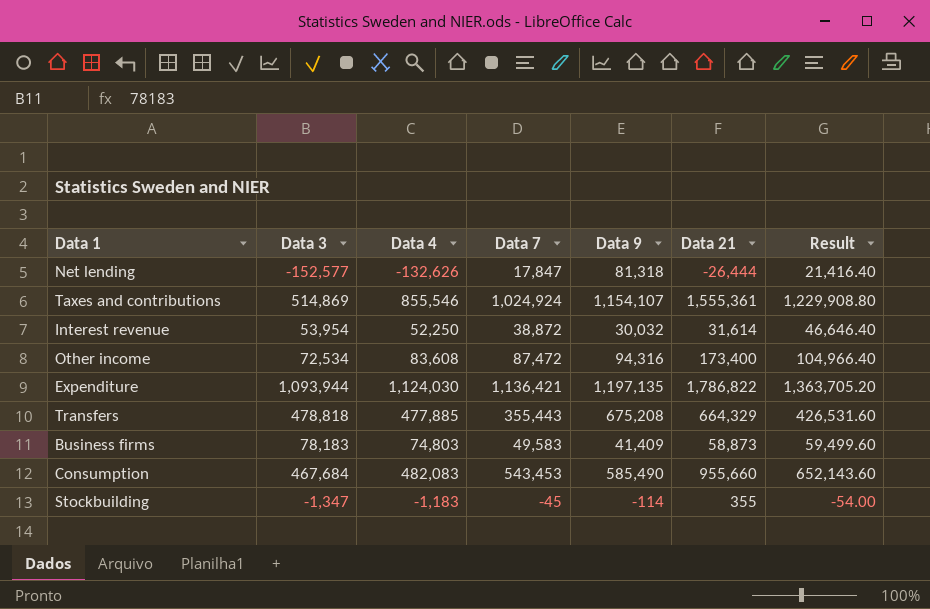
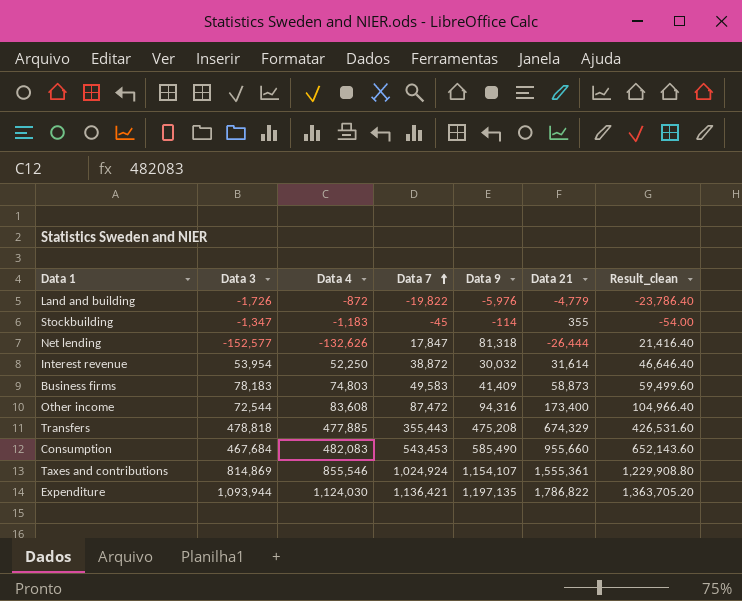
row order: none -> Data 7 ascending
column name: Result -> Result_clean
row Land and building: none -> -1,726 | -872 | -19,822 | -5,976 | -4,779 | -23,786.40
Other income | Data 3: 72,534 -> 72,544
Transfers | Data 9: 675,208 -> 475,208
Transfers | Data 21: 664,329 -> 674,329
Taxes and contributions | Data 3: 514,869 -> 814,869

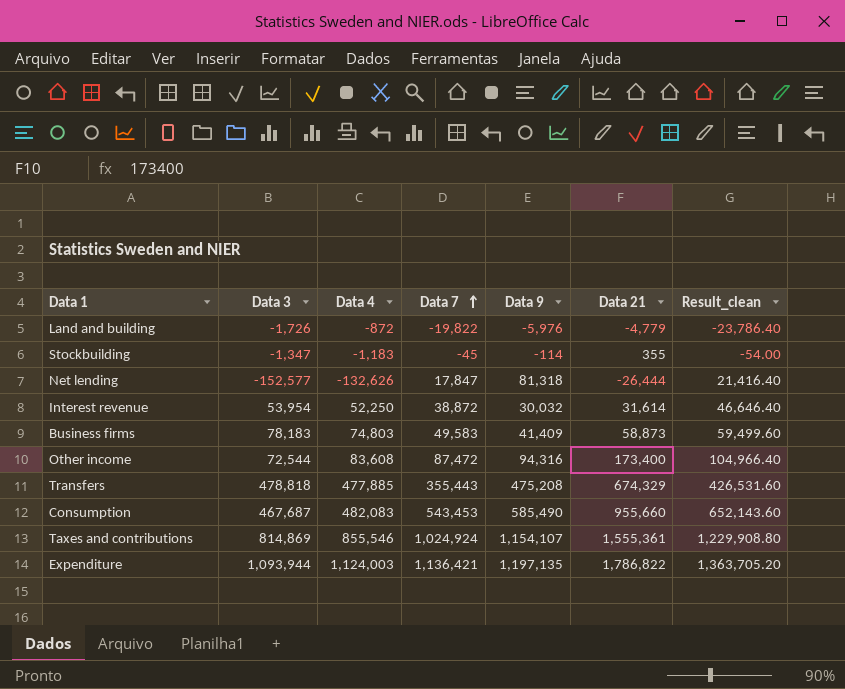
Consumption | Data 3: 467,684 -> 467,687
Expenditure | Data 4: 1,124,030 -> 1,124,003

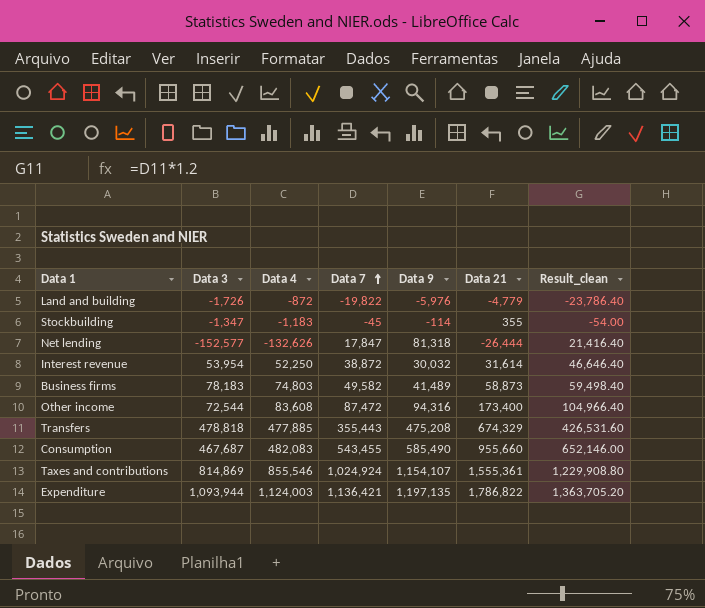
Business firms | Data 7: 49,583 -> 49,582
Business firms | Data 9: 41,409 -> 41,489
Business firms | Result_clean: 59,499.60 -> 59,498.40
Consumption | Data 7: 543,453 -> 543,455
Consumption | Result_clean: 652,143.60 -> 652,146.00

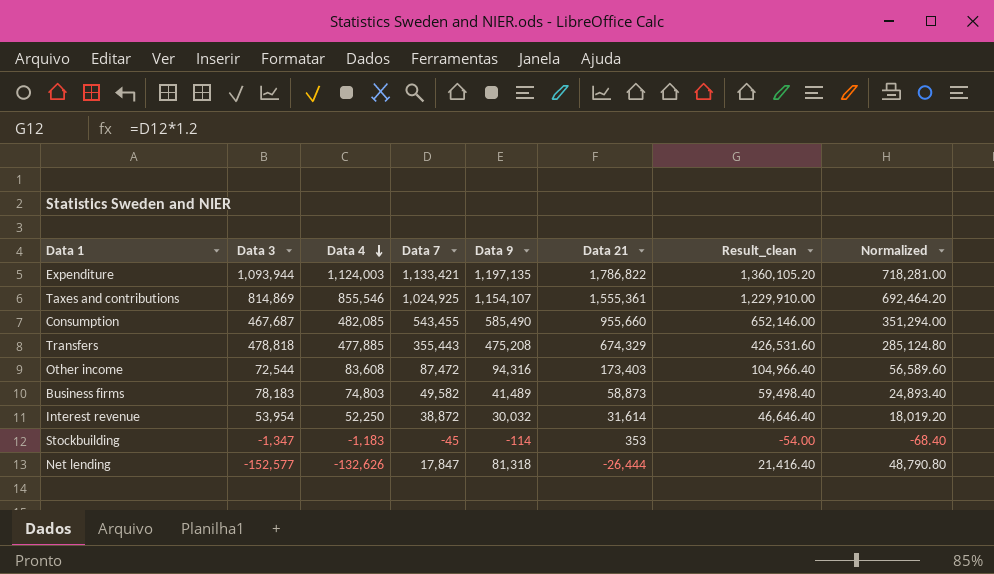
row order: Data 7 ascending -> Data 4 descending
column Normalized | formula: none -> [Data 9] * 0.6
row Land and building: -1,726 | -872 | -19,822 | -5,976 | -4,779 | -23,786.40 -> none
Expenditure | Data 7: 1,136,421 -> 1,133,421
Expenditure | Result_clean: 1,363,705.20 -> 1,360,105.20
Taxes and contributions | Data 7: 1,024,924 -> 1,024,925
Taxes and contributions | Result_clean: 1,229,908.80 -> 1,229,910.00
Consumption | Data 4: 482,083 -> 482,085
Other income | Data 21: 173,400 -> 173,403
Stockbuilding | Data 21: 355 -> 353

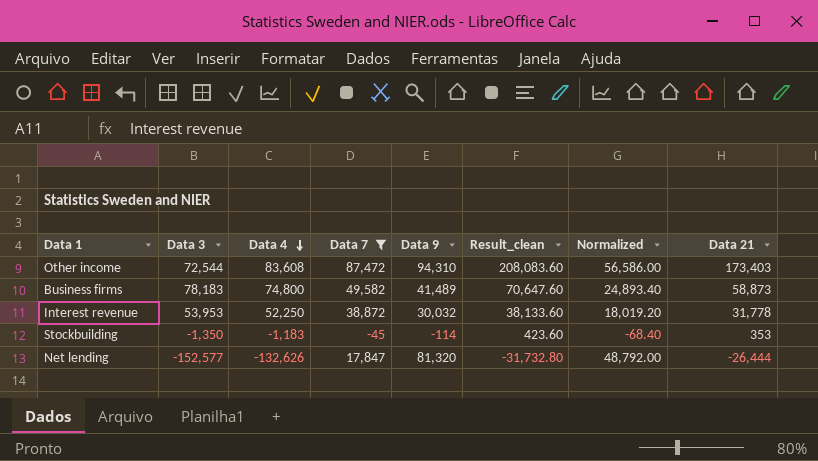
filter: none -> Data 7 <= 87,472
column Result_clean | formula: [Data 7] * 1.2 -> [Data 21] * 1.2
column Data 21 | position: 6 -> 8
Other income | Data 9: 94,316 -> 94,310
Other income | Normalized: 56,589.60 -> 56,586.00
Business firms | Data 4: 74,803 -> 74,800
Interest revenue | Data 3: 53,954 -> 53,953
Interest revenue | Data 21: 31,614 -> 31,778
Stockbuilding | Data 3: -1,347 -> -1,350
Net lending | Data 9: 81,318 -> 81,320
Net lending | Normalized: 48,790.80 -> 48,792.00

